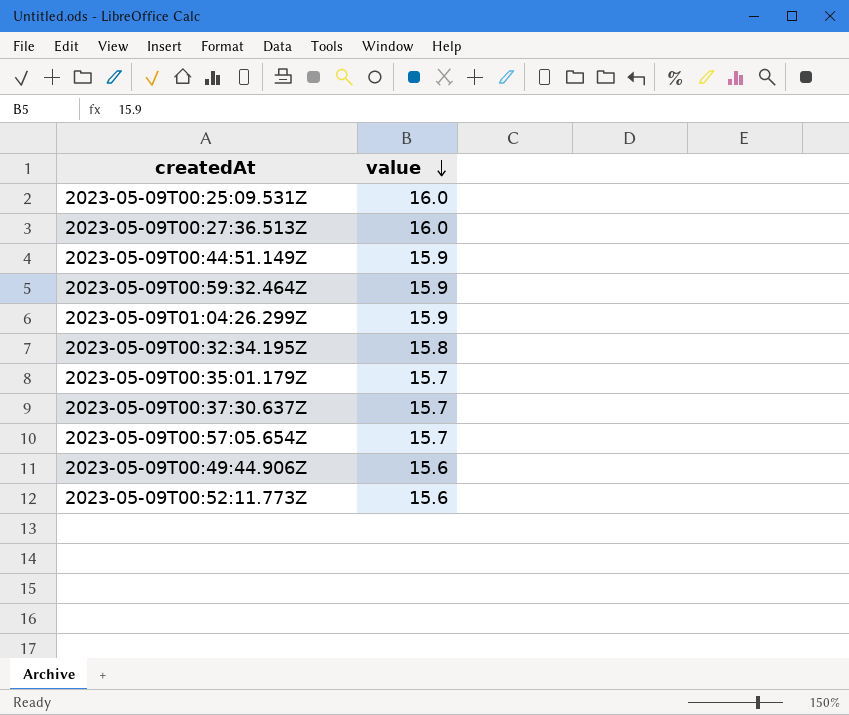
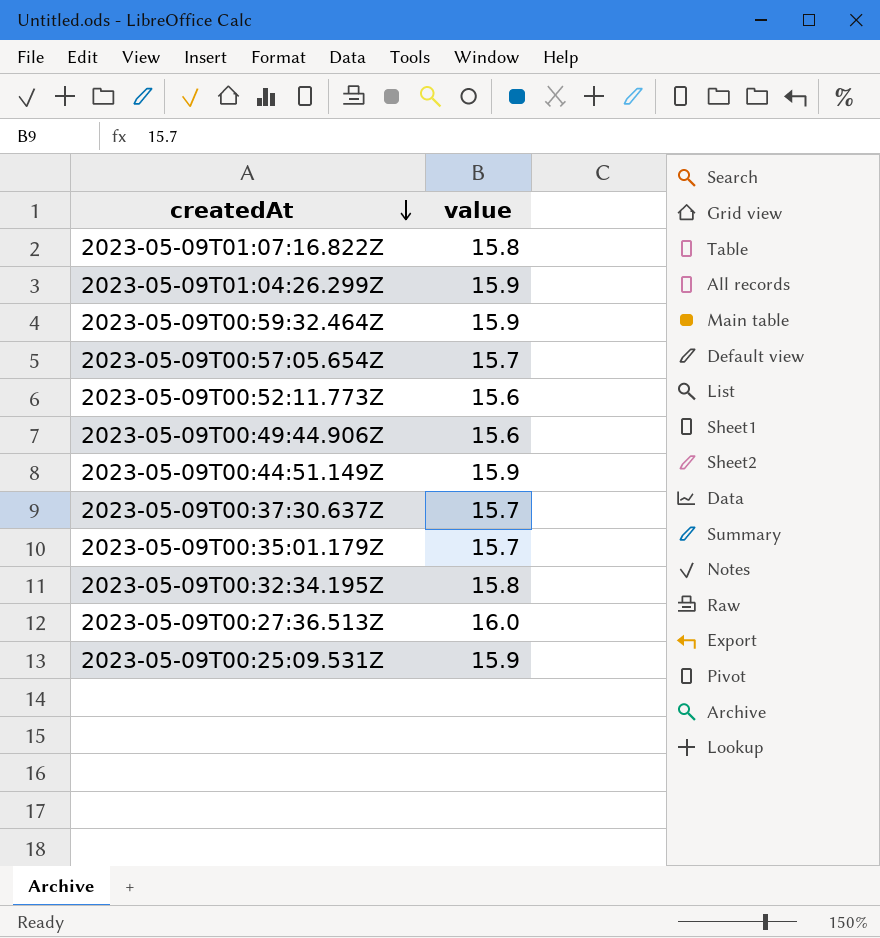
row order: value descending -> createdAt descending
row 2023-05-09T01:07:16.822Z: none -> 15.8
2023-05-09T00:25:09.531Z | value: 16.0 -> 15.9

